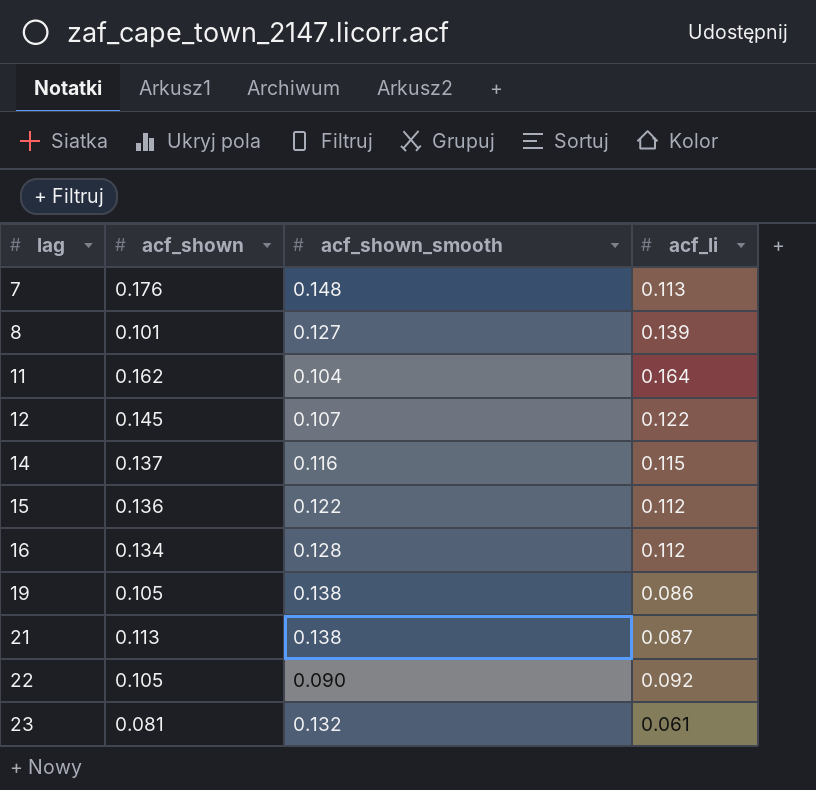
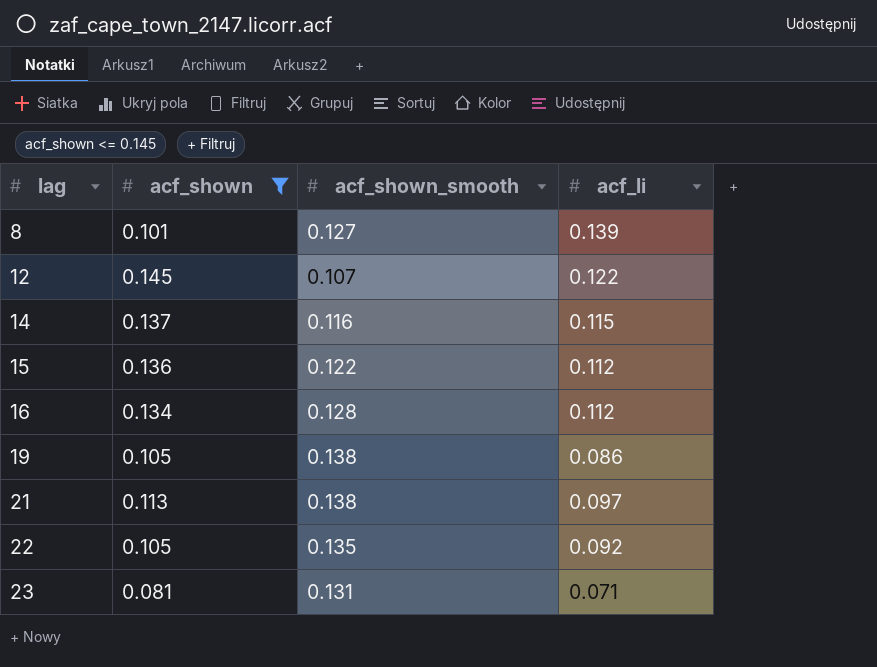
filter: none -> acf_shown <= 0.145
21 | acf_li: 0.087 -> 0.097
22 | acf_shown_smooth: 0.090 -> 0.135
23 | acf_shown_smooth: 0.132 -> 0.131
23 | acf_li: 0.061 -> 0.071

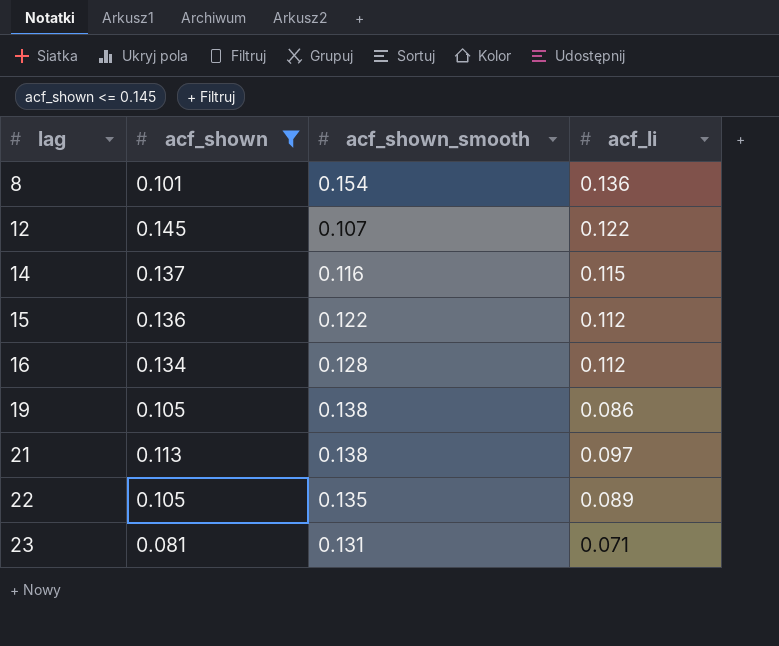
8 | acf_shown_smooth: 0.127 -> 0.154
8 | acf_li: 0.139 -> 0.136
22 | acf_li: 0.092 -> 0.089

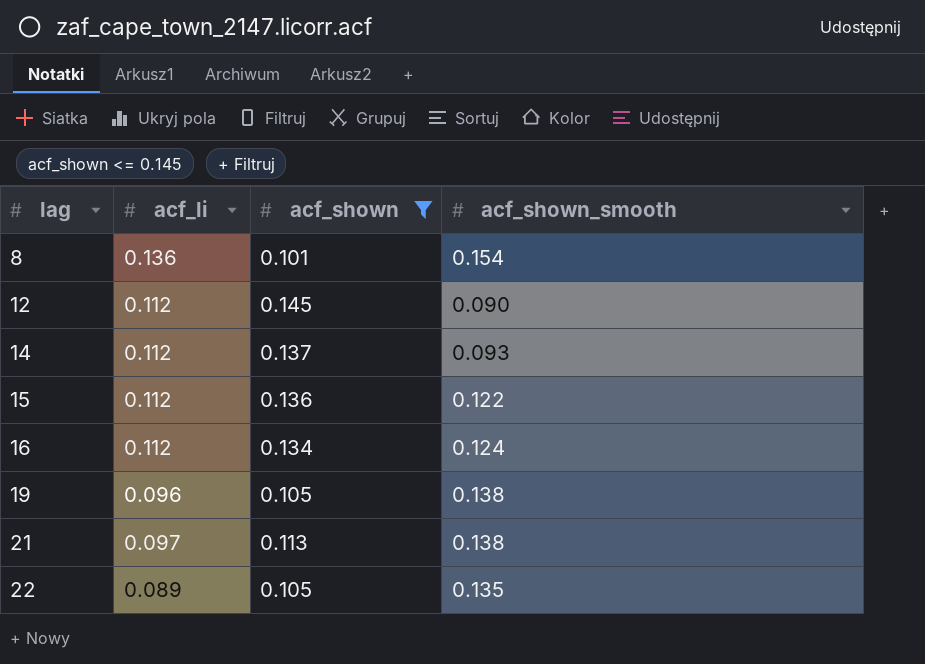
column acf_li | position: 4 -> 2
row 23: 0.081 | 0.131 | 0.071 -> none
12 | acf_li: 0.122 -> 0.112
12 | acf_shown_smooth: 0.107 -> 0.090
14 | acf_li: 0.115 -> 0.112
14 | acf_shown_smooth: 0.116 -> 0.093
16 | acf_shown_smooth: 0.128 -> 0.124
19 | acf_li: 0.086 -> 0.096

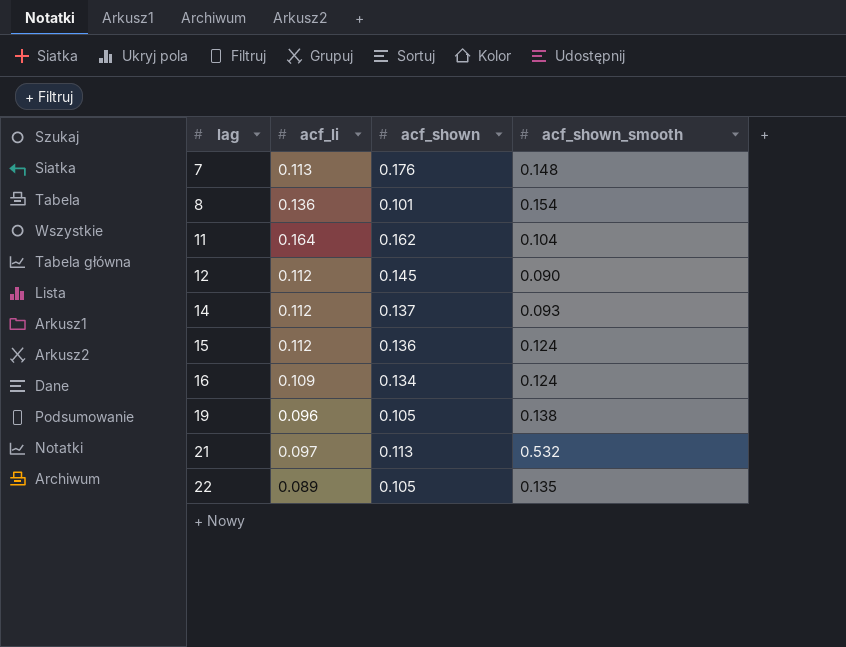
filter: acf_shown <= 0.145 -> none
15 | acf_shown_smooth: 0.122 -> 0.124
16 | acf_li: 0.112 -> 0.109
21 | acf_shown_smooth: 0.138 -> 0.532

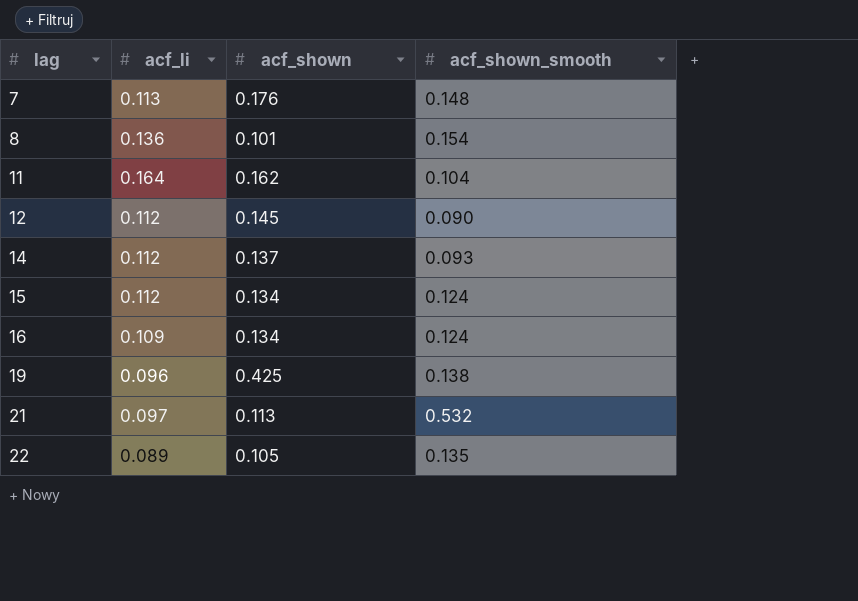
15 | acf_shown: 0.136 -> 0.134
19 | acf_shown: 0.105 -> 0.425

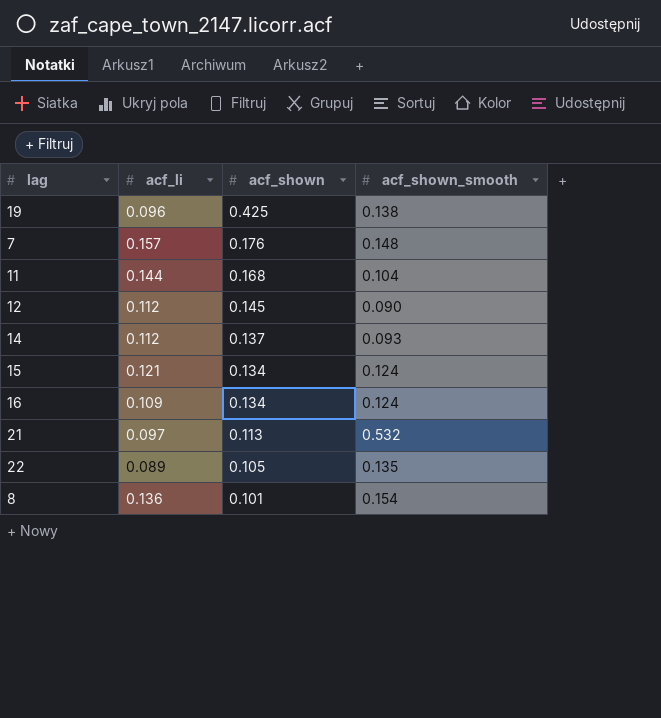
row order: lag ascending -> acf_shown descending
7 | acf_li: 0.113 -> 0.157
11 | acf_li: 0.164 -> 0.144
11 | acf_shown: 0.162 -> 0.168
15 | acf_li: 0.112 -> 0.121

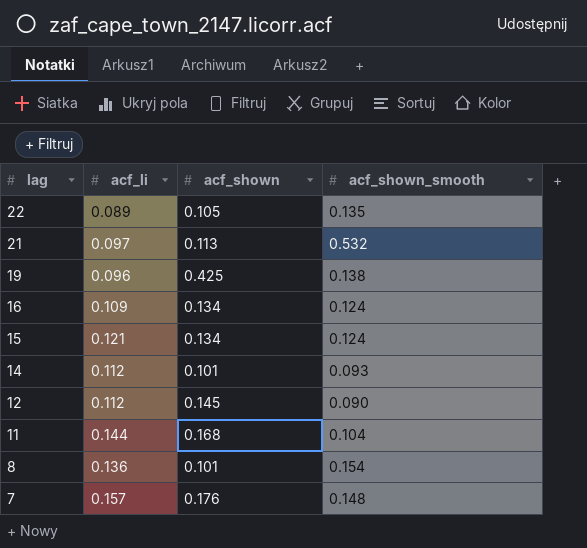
row order: acf_shown descending -> lag descending
14 | acf_shown: 0.137 -> 0.101

